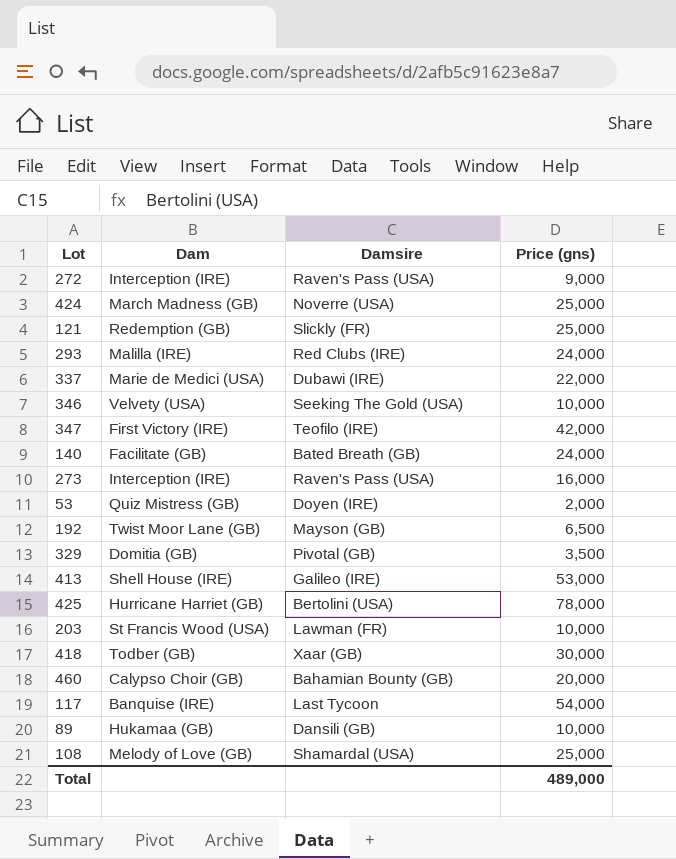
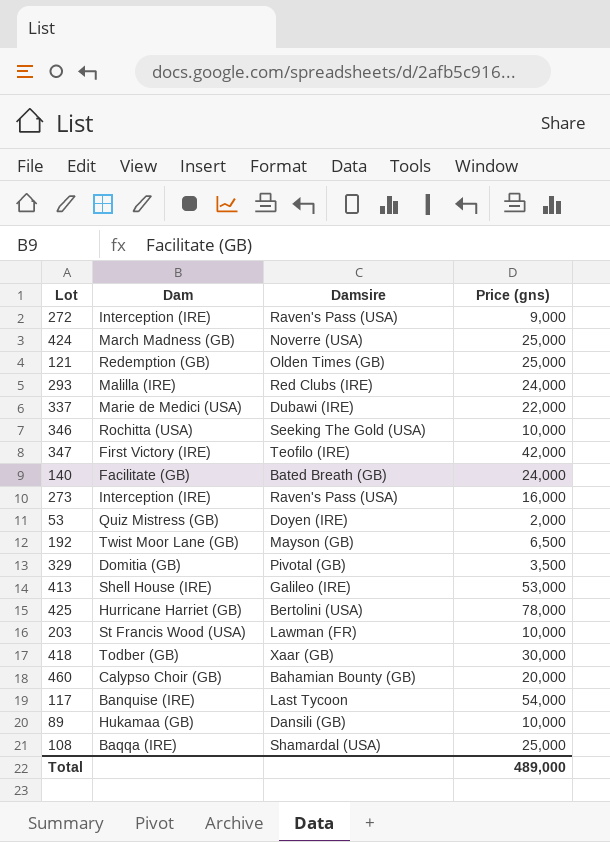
121 | Damsire: Slickly (FR) -> Olden Times (GB)
346 | Dam: Velvety (USA) -> Rochitta (USA)
108 | Dam: Melody of Love (GB) -> Baqqa (IRE)

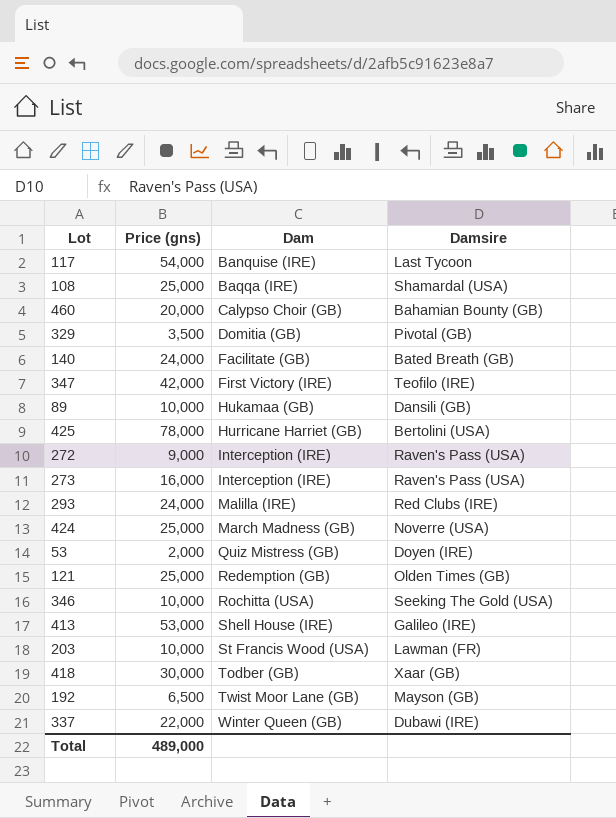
row order: none -> Dam ascending
column Price (gns) | position: 4 -> 2
337 | Dam: Marie de Medici (USA) -> Winter Queen (GB)

